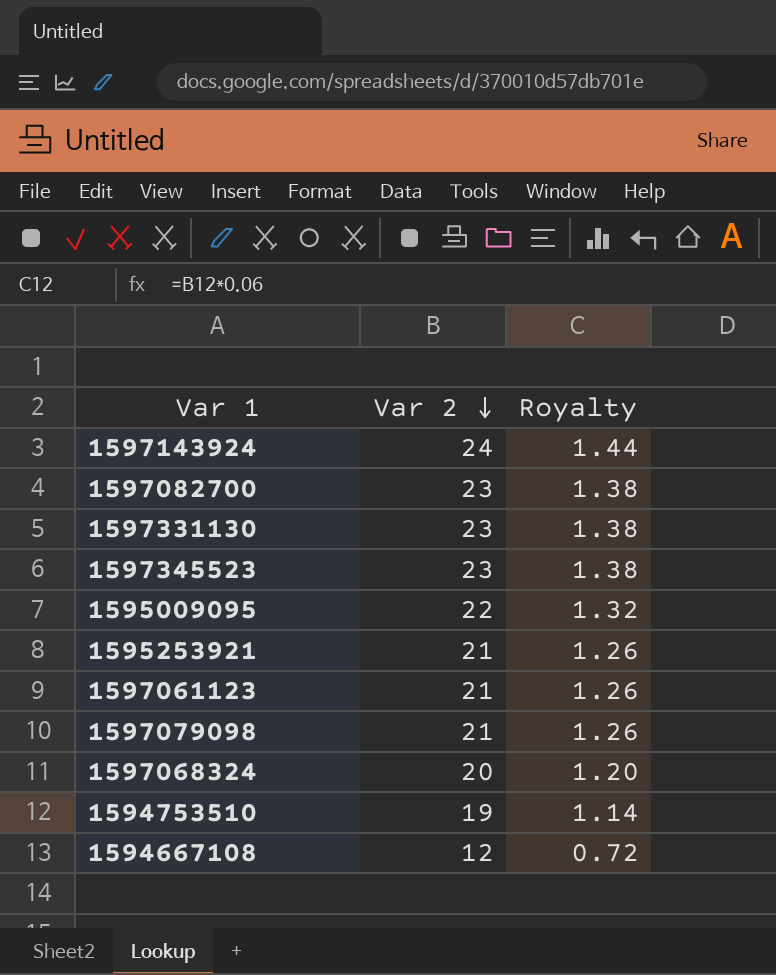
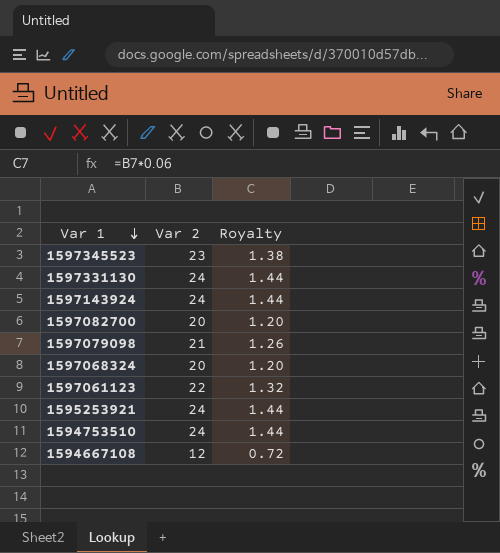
row order: Var 2 descending -> Var 1 descending
row 1595009095: 22 | 1.32 -> none
1597331130 | Var 2: 23 -> 24
1597331130 | Royalty: 1.38 -> 1.44
1597082700 | Var 2: 23 -> 20
1597082700 | Royalty: 1.38 -> 1.20
1597061123 | Var 2: 21 -> 22
1597061123 | Royalty: 1.26 -> 1.32
1595253921 | Var 2: 21 -> 24
1595253921 | Royalty: 1.26 -> 1.44
1594753510 | Var 2: 19 -> 24
1594753510 | Royalty: 1.14 -> 1.44

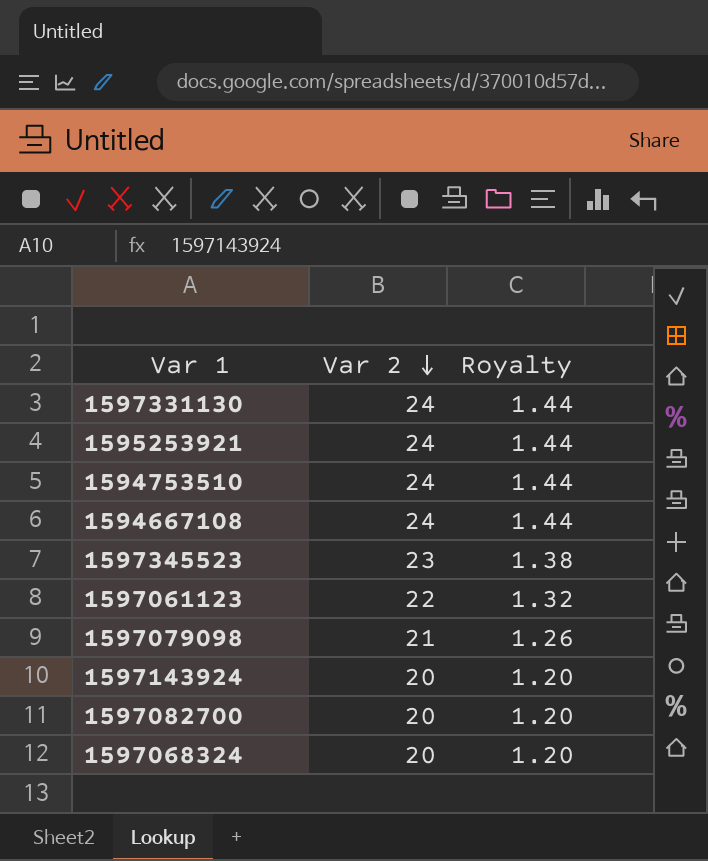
row order: Var 1 descending -> Var 2 descending
1594667108 | Var 2: 12 -> 24
1594667108 | Royalty: 0.72 -> 1.44
1597143924 | Var 2: 24 -> 20
1597143924 | Royalty: 1.44 -> 1.20

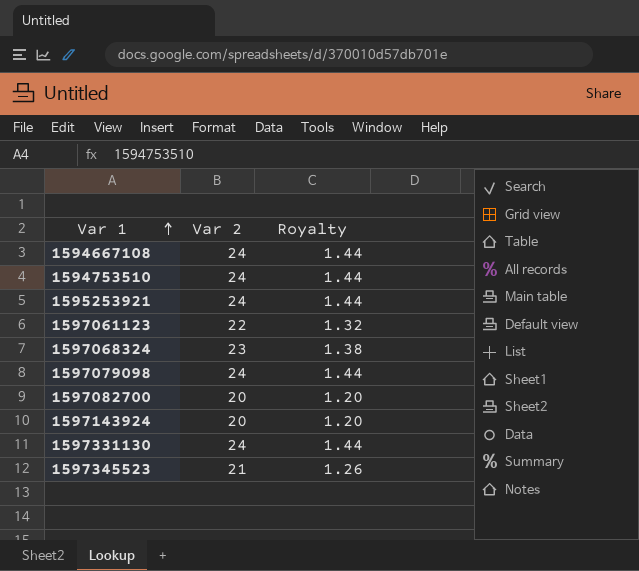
row order: Var 2 descending -> Var 1 ascending
1597068324 | Var 2: 20 -> 23
1597068324 | Royalty: 1.20 -> 1.38
1597079098 | Var 2: 21 -> 24
1597079098 | Royalty: 1.26 -> 1.44
1597345523 | Var 2: 23 -> 21
1597345523 | Royalty: 1.38 -> 1.26

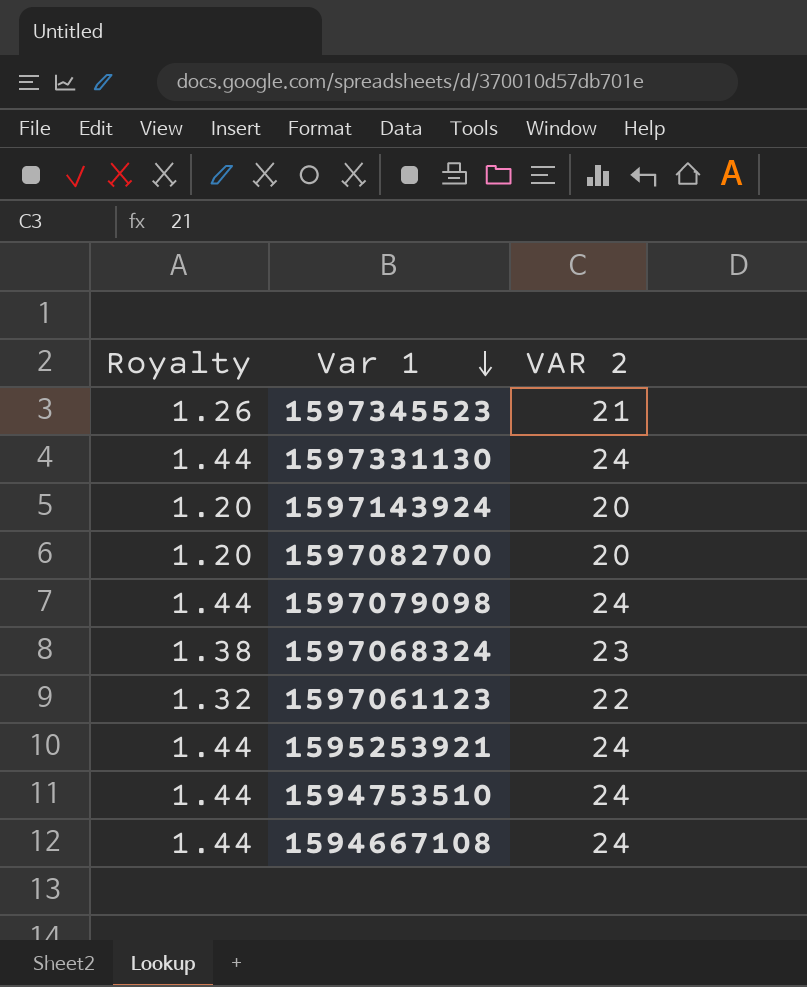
row order: Var 1 ascending -> Var 1 descending
column Royalty | position: 3 -> 1
column name: Var 2 -> VAR 2

